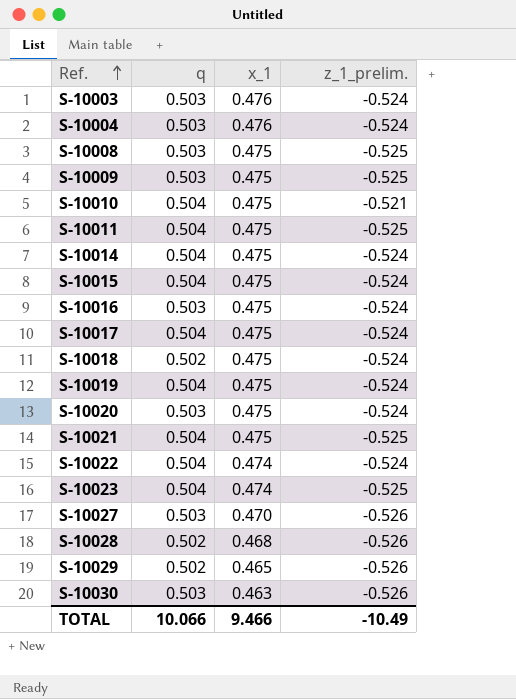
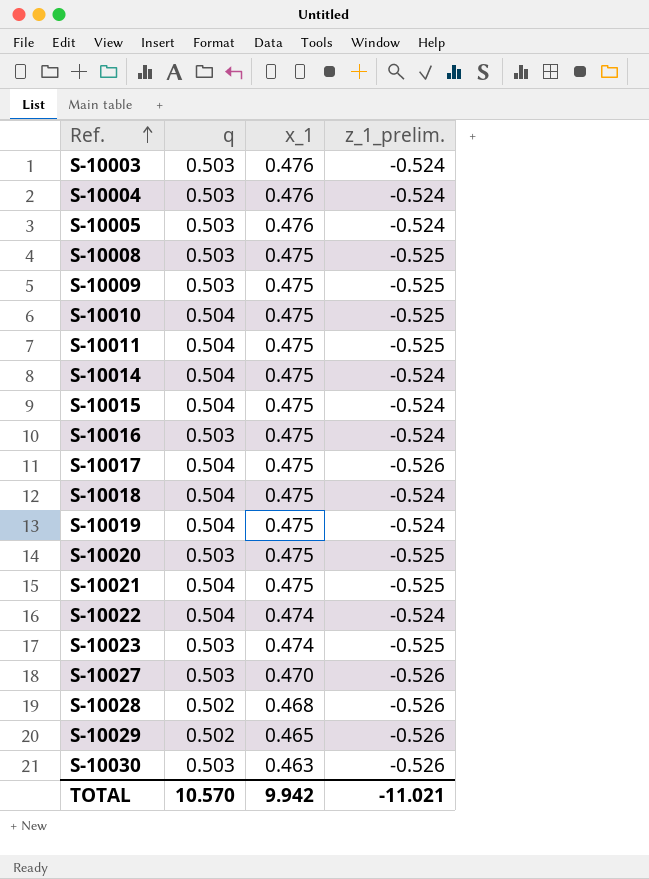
row S-10005: none -> 0.503 | 0.476 | -0.524
S-10010 | z_1_prelim.: -0.521 -> -0.525
S-10017 | z_1_prelim.: -0.524 -> -0.526
S-10018 | q: 0.502 -> 0.504
S-10020 | z_1_prelim.: -0.524 -> -0.525
S-10023 | q: 0.504 -> 0.503
TOTAL | q: 10.066 -> 10.570
TOTAL | x_1: 9.466 -> 9.942
TOTAL | z_1_prelim.: -10.49 -> -11.021

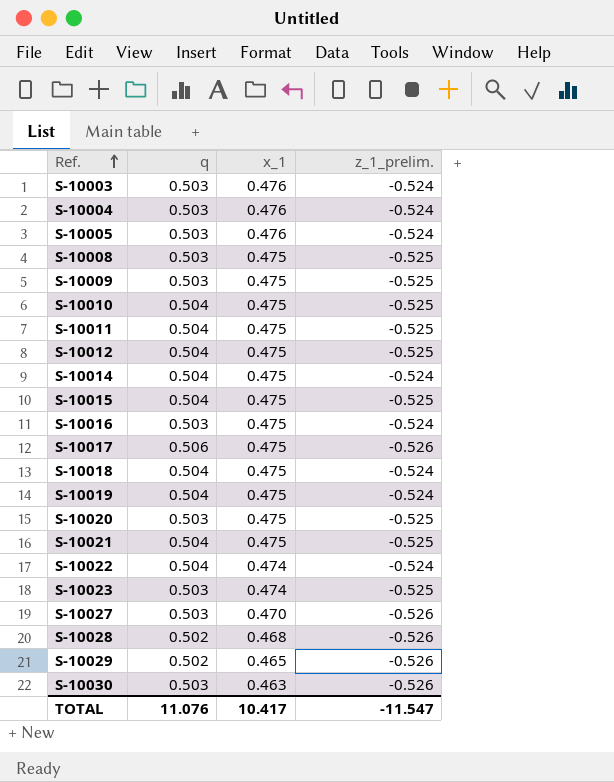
row S-10012: none -> 0.504 | 0.475 | -0.525
S-10015 | z_1_prelim.: -0.524 -> -0.525
S-10017 | q: 0.504 -> 0.506
TOTAL | q: 10.570 -> 11.076
TOTAL | x_1: 9.942 -> 10.417
TOTAL | z_1_prelim.: -11.021 -> -11.547

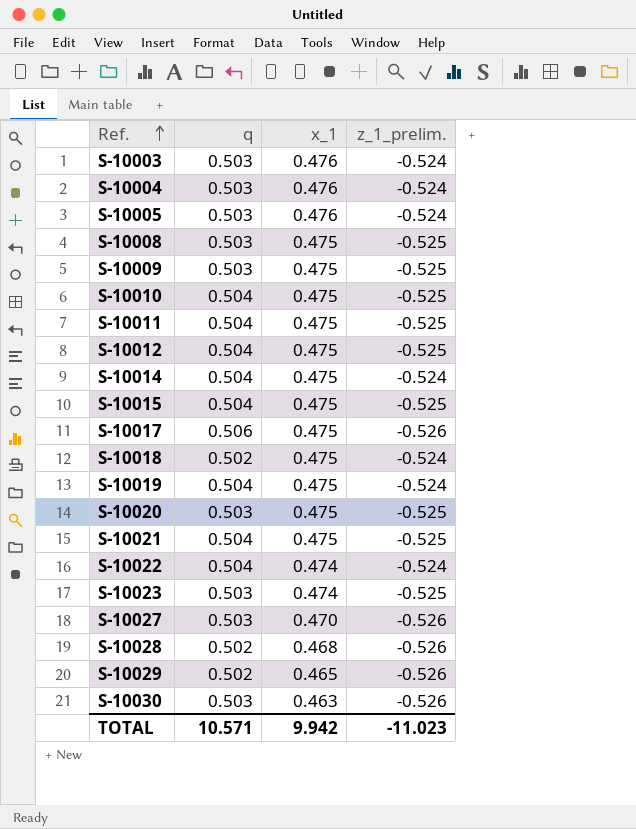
row S-10016: 0.503 | 0.475 | -0.524 -> none
S-10018 | q: 0.504 -> 0.502
TOTAL | q: 11.076 -> 10.571
TOTAL | x_1: 10.417 -> 9.942
TOTAL | z_1_prelim.: -11.547 -> -11.023

